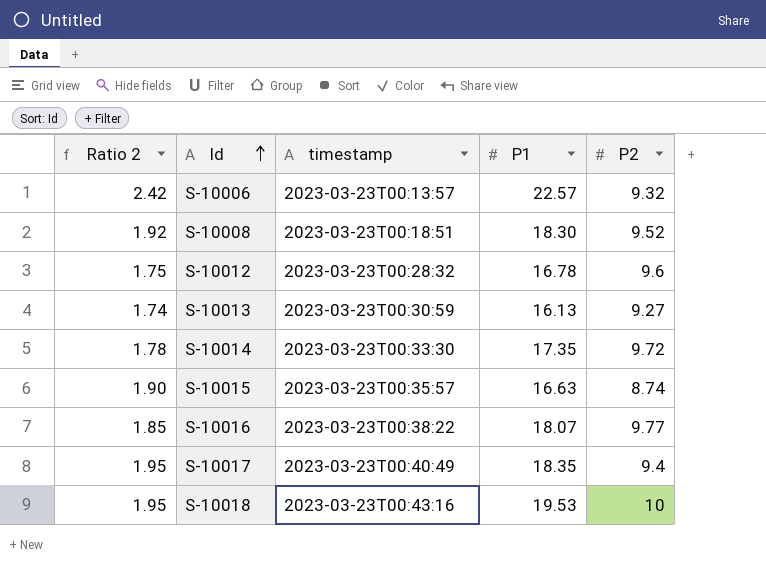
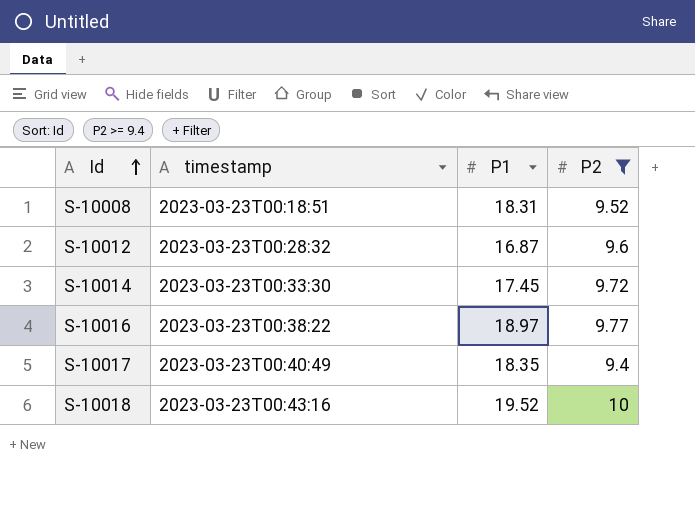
filter: none -> P2 >= 9.4
column Ratio 2 | formula: [P1] / [P2] -> none
S-10008 | P1: 18.30 -> 18.31
S-10012 | P1: 16.78 -> 16.87
S-10014 | P1: 17.35 -> 17.45
S-10016 | P1: 18.07 -> 18.97
S-10018 | P1: 19.53 -> 19.52

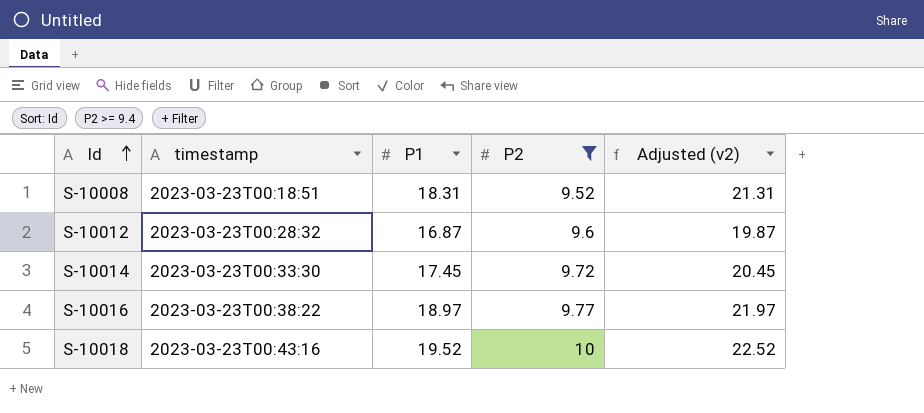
column Adjusted (v2) | formula: none -> [P1] + 3
row S-10017: 2023-03-23T00:40:49 | 18.35 | 9.4 -> none

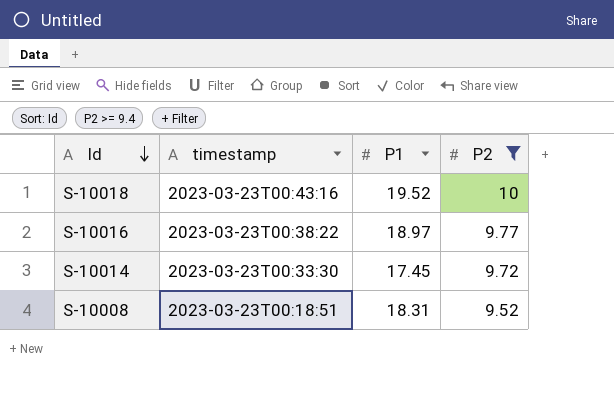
row order: Id ascending -> Id descending
column Adjusted (v2) | formula: [P1] + 3 -> none
row S-10012: 2023-03-23T00:28:32 | 16.87 | 9.6 | 19.87 -> none

